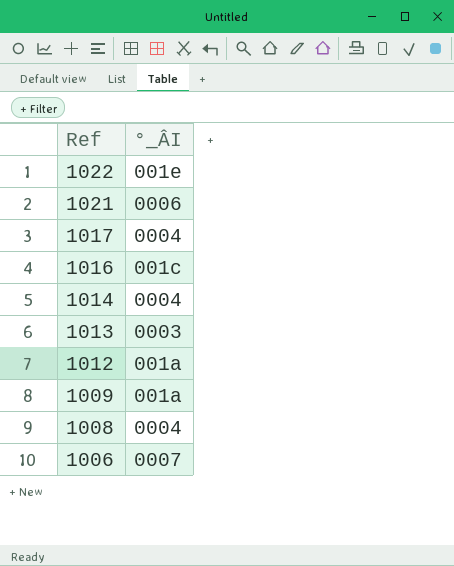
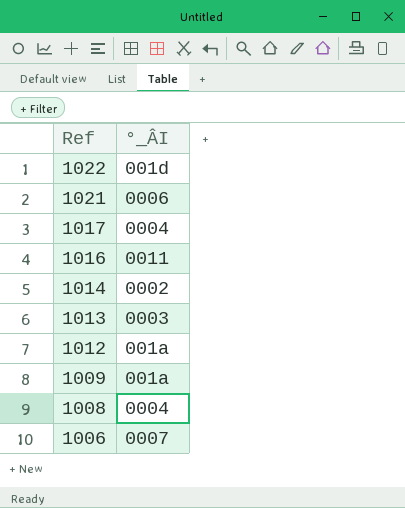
1022 | °_ÂI: 001e -> 001d
1016 | °_ÂI: 001c -> 0011
1014 | °_ÂI: 0004 -> 0002

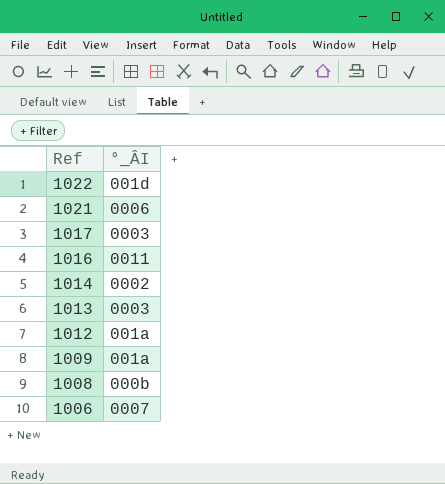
1017 | °_ÂI: 0004 -> 0003
1008 | °_ÂI: 0004 -> 000b

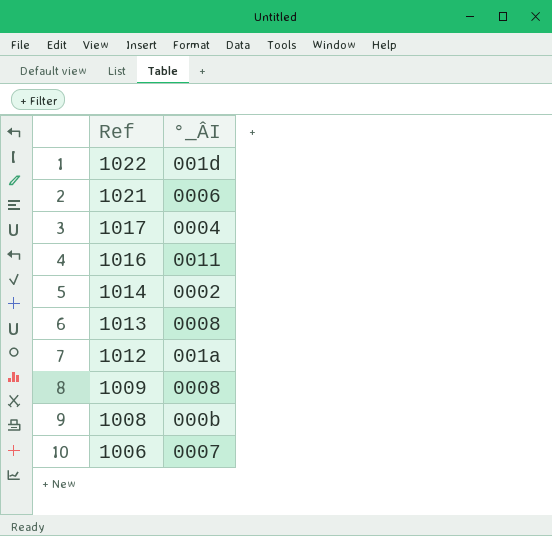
1017 | °_ÂI: 0003 -> 0004
1013 | °_ÂI: 0003 -> 0008
1009 | °_ÂI: 001a -> 0008

